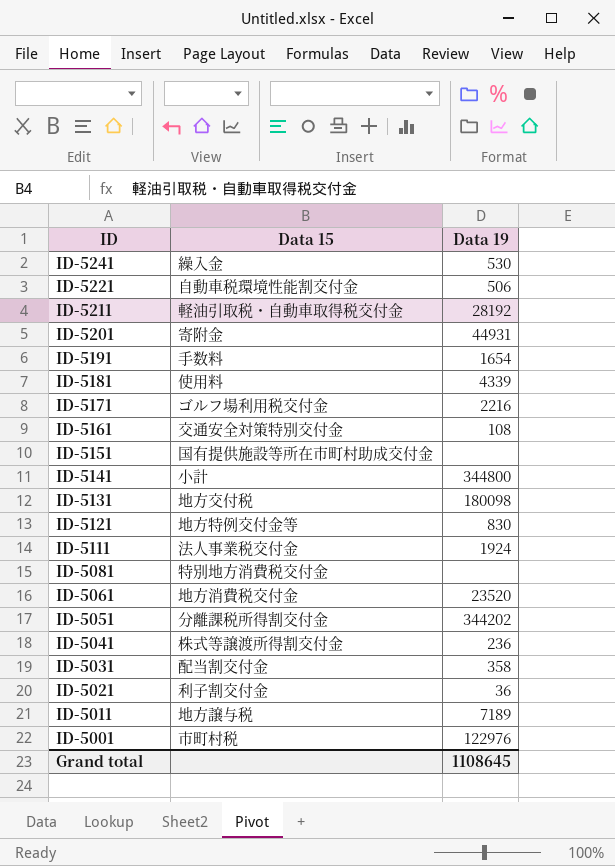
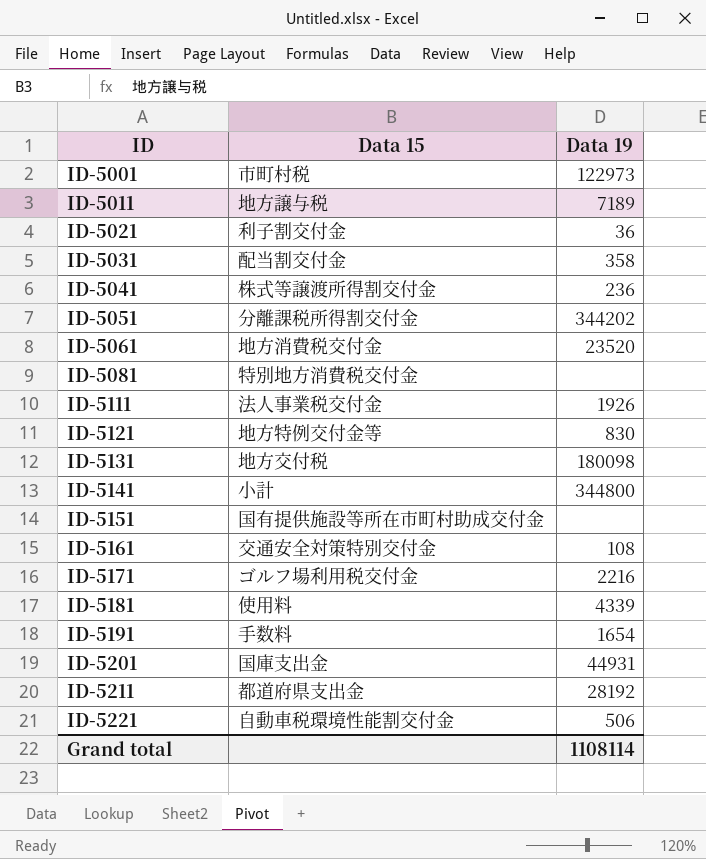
row order: ID descending -> ID ascending
row ID-5241: 繰入金 | 530 -> none
ID-5001 | Data 19: 122976 -> 122973
ID-5111 | Data 19: 1924 -> 1926
ID-5201 | Data 15: 寄附金 -> 国庫支出金
ID-5211 | Data 15: 軽油引取税・自動車取得税交付金 -> 都道府県支出金
Grand total | Data 19: 1108645 -> 1108114

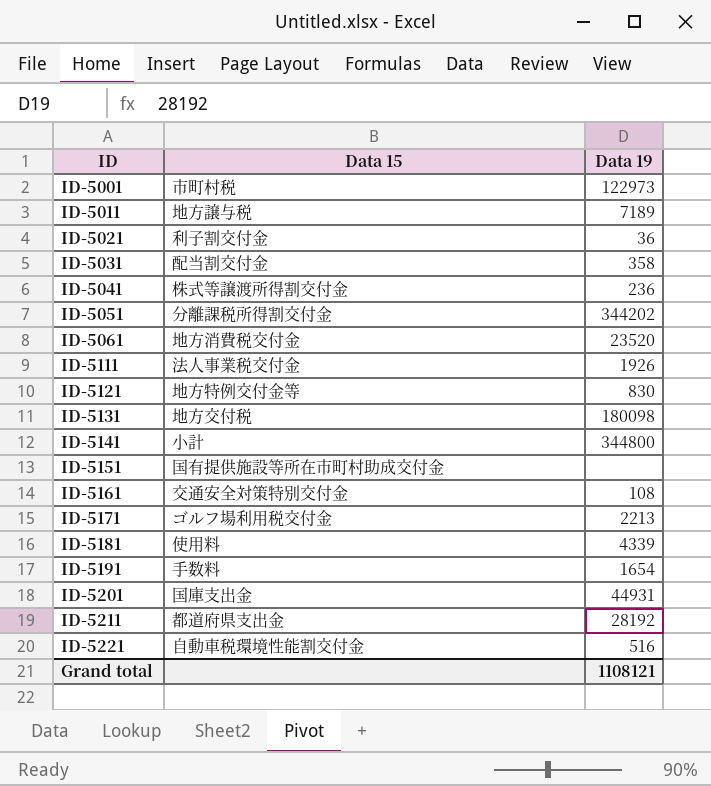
row ID-5081: 特別地方消費税交付金 | none -> none
ID-5171 | Data 19: 2216 -> 2213
ID-5221 | Data 19: 506 -> 516
Grand total | Data 19: 1108114 -> 1108121

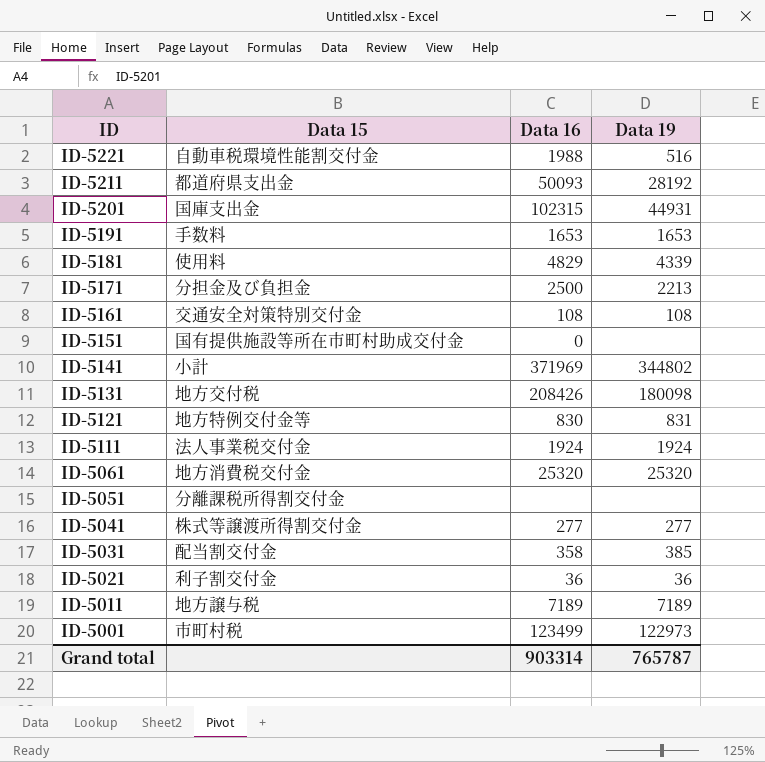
row order: ID ascending -> ID descending
column Data 16 | position: none -> 3
ID-5191 | Data 19: 1654 -> 1653
ID-5171 | Data 15: ゴルフ場利用税交付金 -> 分担金及び負担金
ID-5141 | Data 19: 344800 -> 344802
ID-5121 | Data 19: 830 -> 831
ID-5111 | Data 19: 1926 -> 1924
ID-5061 | Data 19: 23520 -> 25320
ID-5051 | Data 19: 344202 -> none
ID-5041 | Data 19: 236 -> 277
ID-5031 | Data 19: 358 -> 385
Grand total | Data 19: 1108121 -> 765787

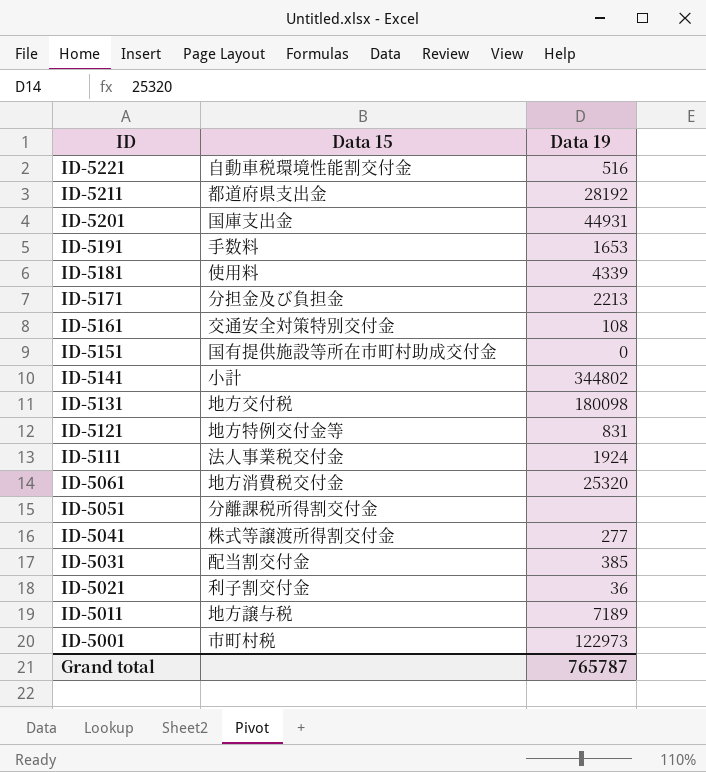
column Data 16 | position: 3 -> none
ID-5151 | Data 19: none -> 0

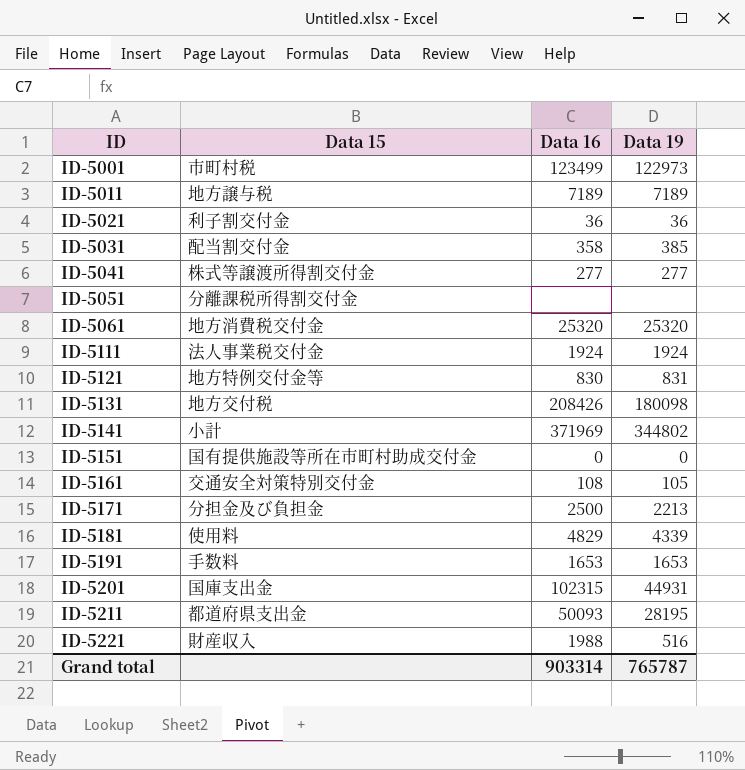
row order: ID descending -> ID ascending
column Data 16 | position: none -> 3
ID-5161 | Data 19: 108 -> 105
ID-5211 | Data 19: 28192 -> 28195
ID-5221 | Data 15: 自動車税環境性能割交付金 -> 財産収入

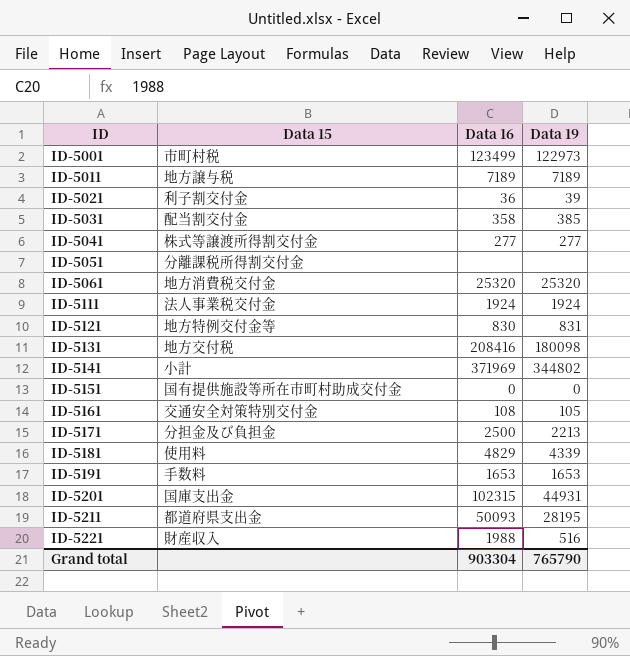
ID-5021 | Data 19: 36 -> 39
ID-5131 | Data 16: 208426 -> 208416
Grand total | Data 16: 903314 -> 903304
Grand total | Data 19: 765787 -> 765790

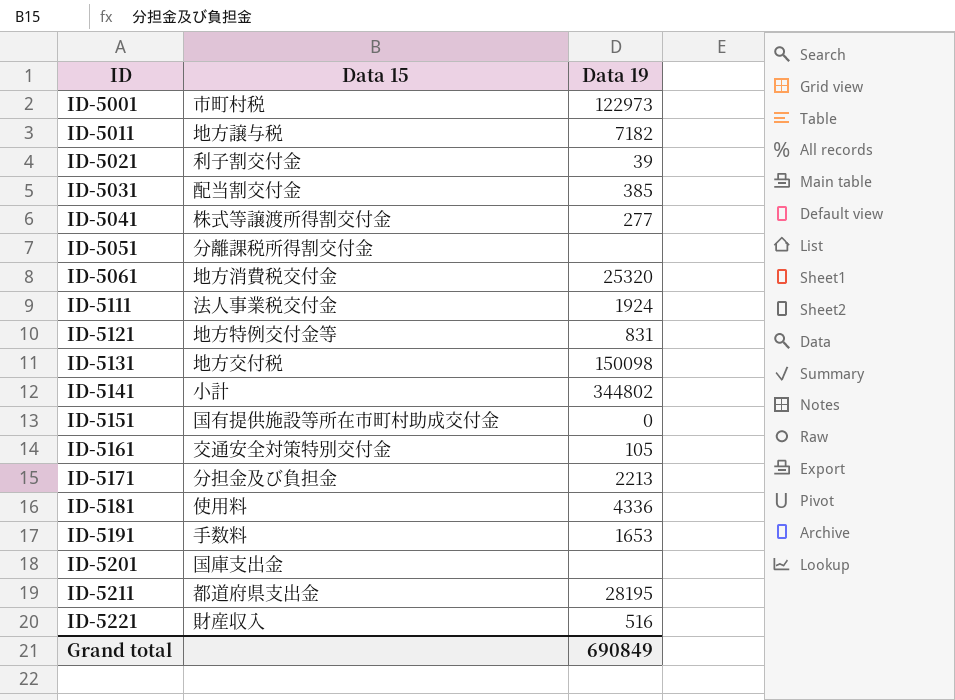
column Data 16 | position: 3 -> none
ID-5011 | Data 19: 7189 -> 7182
ID-5131 | Data 19: 180098 -> 150098
ID-5181 | Data 19: 4339 -> 4336
ID-5201 | Data 19: 44931 -> none
Grand total | Data 19: 765790 -> 690849

